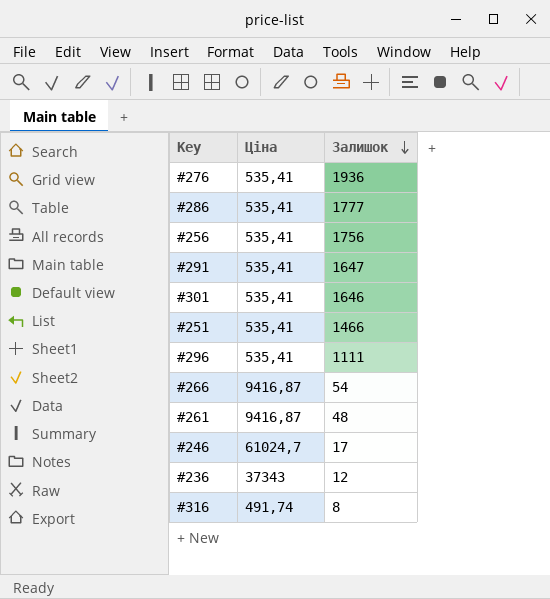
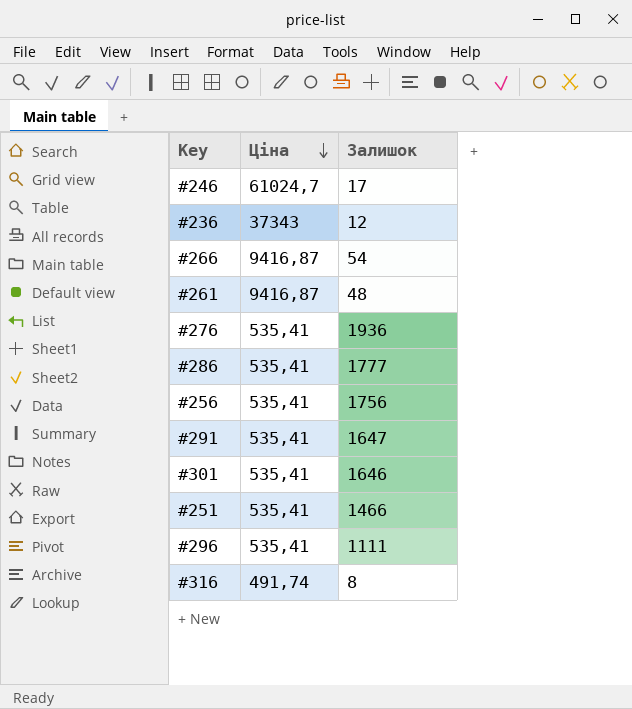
row order: Залишок descending -> Ціна descending

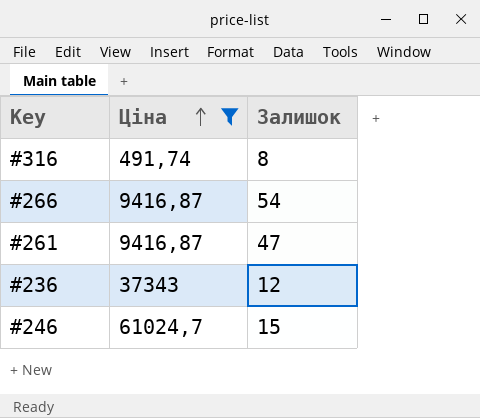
filter: none -> Ціна != 535,41
row order: Ціна descending -> Ціна ascending
#261 | Залишок: 48 -> 47
#246 | Залишок: 17 -> 15

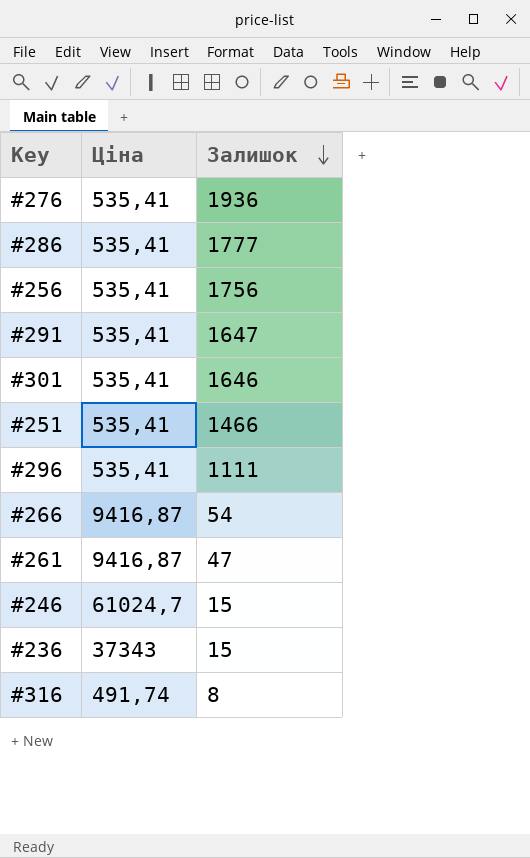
filter: Ціна != 535,41 -> none
row order: Ціна ascending -> Залишок descending
#236 | Залишок: 12 -> 15

